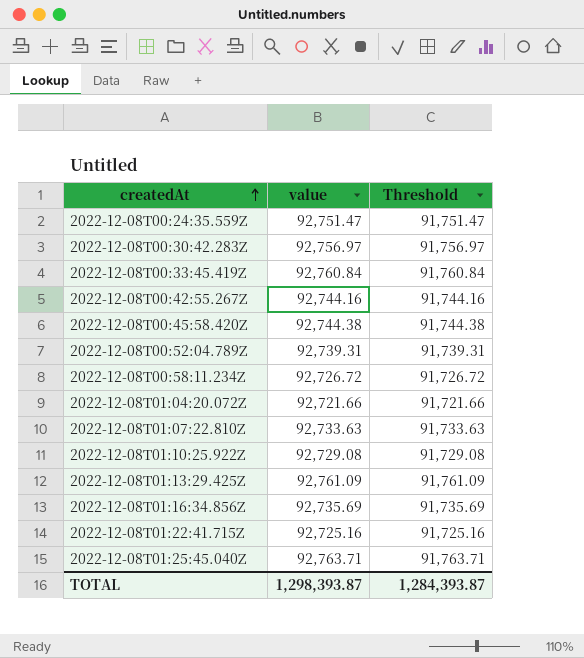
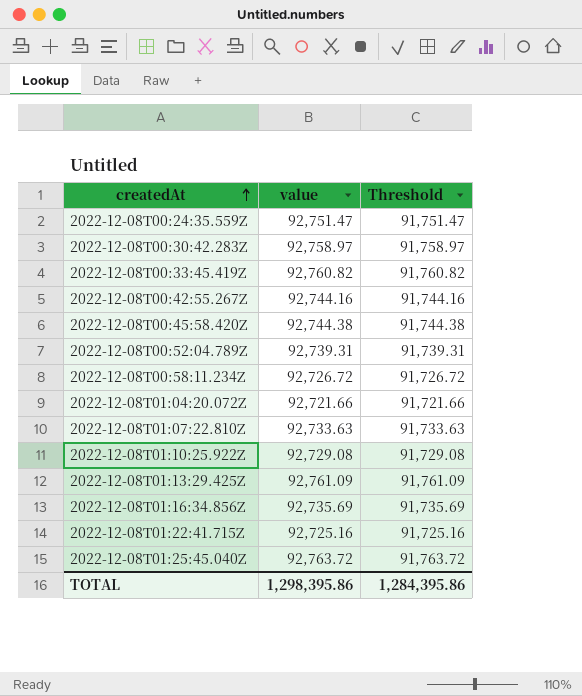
2022-12-08T00:30:42.283Z | value: 92,756.97 -> 92,758.97
2022-12-08T00:30:42.283Z | Threshold: 91,756.97 -> 91,758.97
2022-12-08T00:33:45.419Z | value: 92,760.84 -> 92,760.82
2022-12-08T00:33:45.419Z | Threshold: 91,760.84 -> 91,760.82
2022-12-08T01:25:45.040Z | value: 92,763.71 -> 92,763.72
2022-12-08T01:25:45.040Z | Threshold: 91,763.71 -> 91,763.72
TOTAL | value: 1,298,393.87 -> 1,298,395.86
TOTAL | Threshold: 1,284,393.87 -> 1,284,395.86

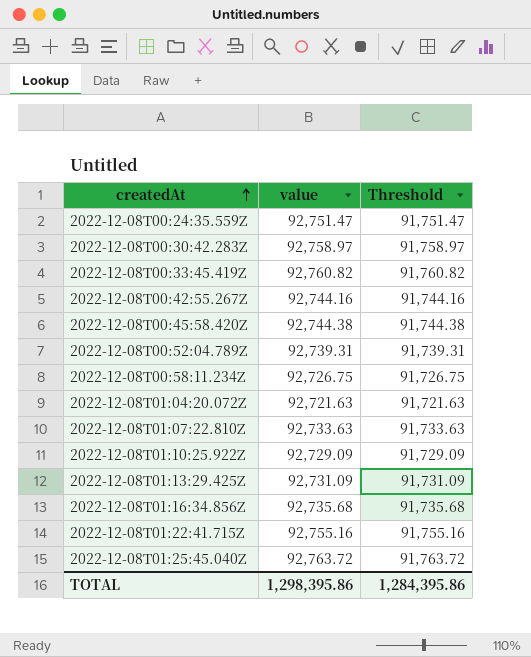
2022-12-08T00:58:11.234Z | value: 92,726.72 -> 92,726.75
2022-12-08T00:58:11.234Z | Threshold: 91,726.72 -> 91,726.75
2022-12-08T01:04:20.072Z | value: 92,721.66 -> 92,721.63
2022-12-08T01:04:20.072Z | Threshold: 91,721.66 -> 91,721.63
2022-12-08T01:10:25.922Z | value: 92,729.08 -> 92,729.09
2022-12-08T01:10:25.922Z | Threshold: 91,729.08 -> 91,729.09
2022-12-08T01:13:29.425Z | value: 92,761.09 -> 92,731.09
2022-12-08T01:13:29.425Z | Threshold: 91,761.09 -> 91,731.09
2022-12-08T01:16:34.856Z | value: 92,735.69 -> 92,735.68
2022-12-08T01:16:34.856Z | Threshold: 91,735.69 -> 91,735.68
2022-12-08T01:22:41.715Z | value: 92,725.16 -> 92,755.16
2022-12-08T01:22:41.715Z | Threshold: 91,725.16 -> 91,755.16

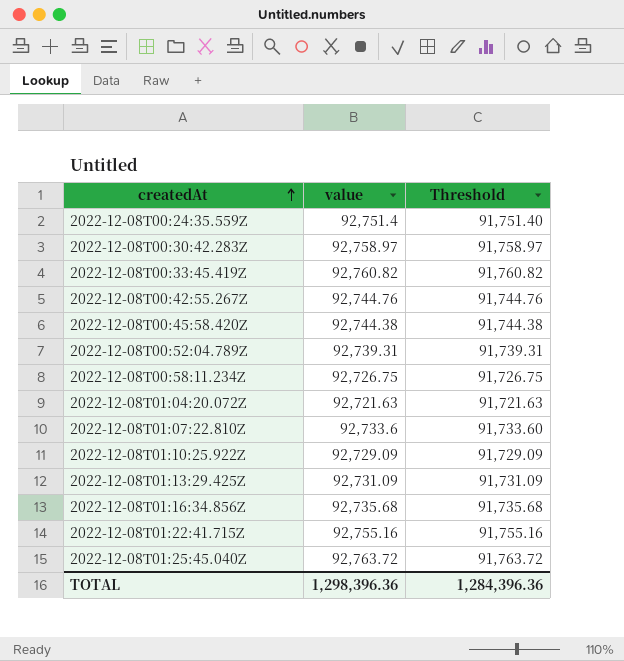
2022-12-08T00:24:35.559Z | value: 92,751.47 -> 92,751.4
2022-12-08T00:24:35.559Z | Threshold: 91,751.47 -> 91,751.40
2022-12-08T00:42:55.267Z | value: 92,744.16 -> 92,744.76
2022-12-08T00:42:55.267Z | Threshold: 91,744.16 -> 91,744.76
2022-12-08T01:07:22.810Z | value: 92,733.63 -> 92,733.6
2022-12-08T01:07:22.810Z | Threshold: 91,733.63 -> 91,733.60
TOTAL | value: 1,298,395.86 -> 1,298,396.36
TOTAL | Threshold: 1,284,395.86 -> 1,284,396.36

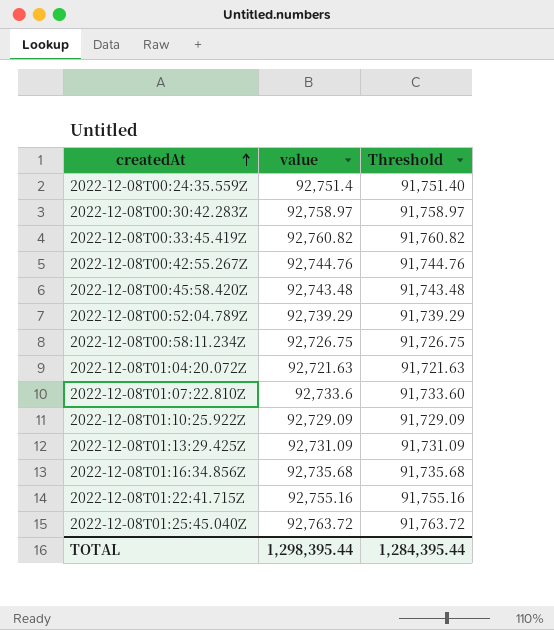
2022-12-08T00:45:58.420Z | value: 92,744.38 -> 92,743.48
2022-12-08T00:45:58.420Z | Threshold: 91,744.38 -> 91,743.48
2022-12-08T00:52:04.789Z | value: 92,739.31 -> 92,739.29
2022-12-08T00:52:04.789Z | Threshold: 91,739.31 -> 91,739.29
TOTAL | value: 1,298,396.36 -> 1,298,395.44
TOTAL | Threshold: 1,284,396.36 -> 1,284,395.44

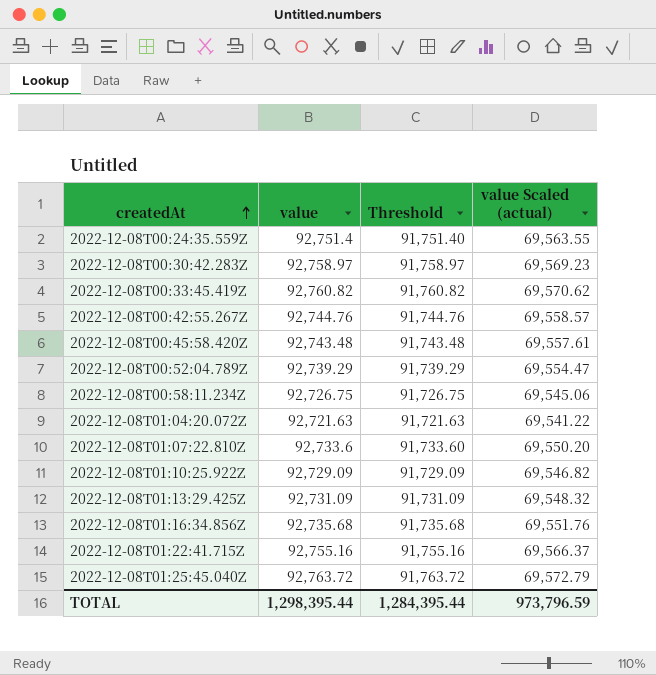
column value Scaled (actual) | formula: none -> [value] * 0.75

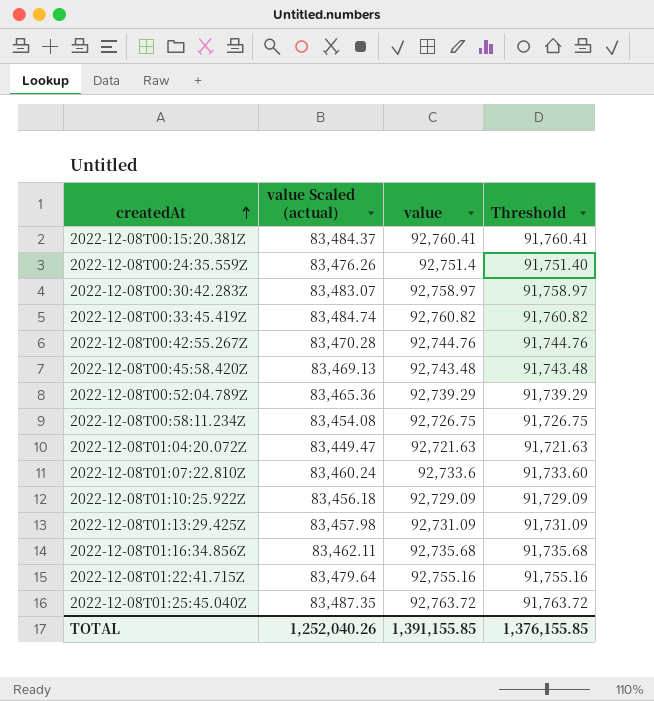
column value Scaled (actual) | formula: [value] * 0.75 -> [value] * 0.9
column value Scaled (actual) | position: 4 -> 2
row 2022-12-08T00:15:20.381Z: none -> 83,484.37 | 92,760.41 | 91,760.41
TOTAL | value Scaled (actual): 973,796.59 -> 1,252,040.26
TOTAL | value: 1,298,395.44 -> 1,391,155.85
TOTAL | Threshold: 1,284,395.44 -> 1,376,155.85

